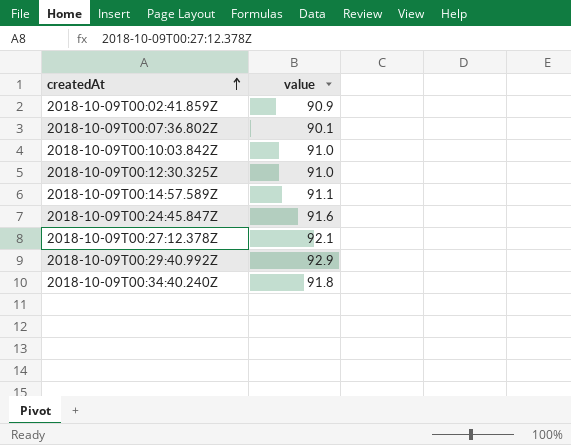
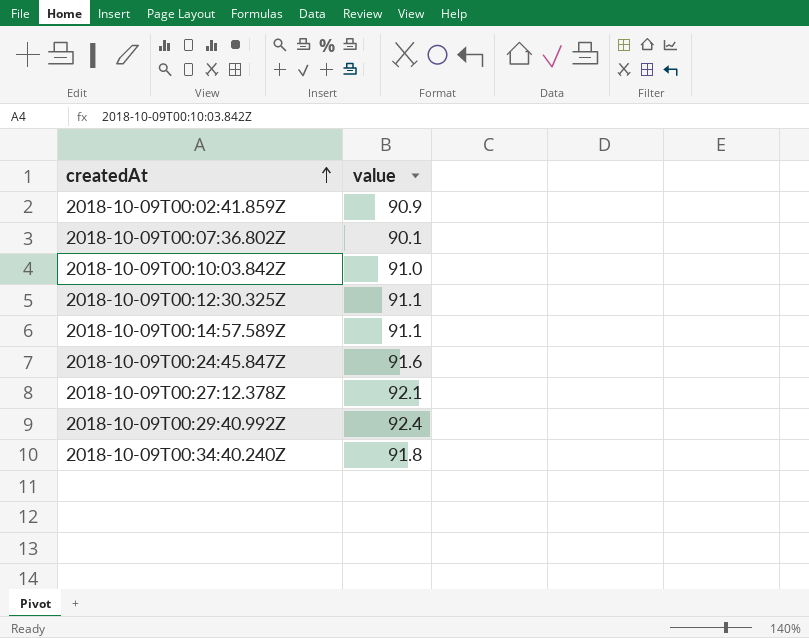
2018-10-09T00:12:30.325Z | value: 91.0 -> 91.1
2018-10-09T00:29:40.992Z | value: 92.9 -> 92.4

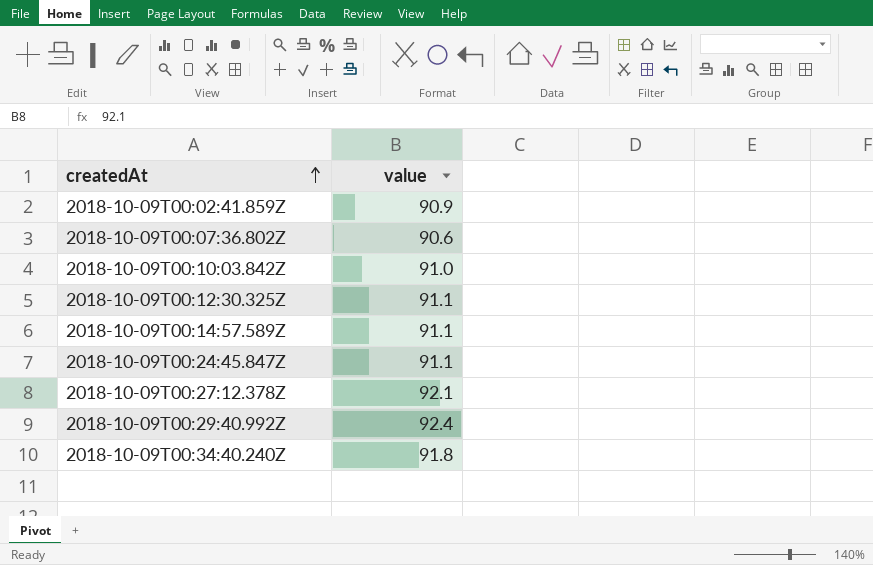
2018-10-09T00:07:36.802Z | value: 90.1 -> 90.6
2018-10-09T00:24:45.847Z | value: 91.6 -> 91.1

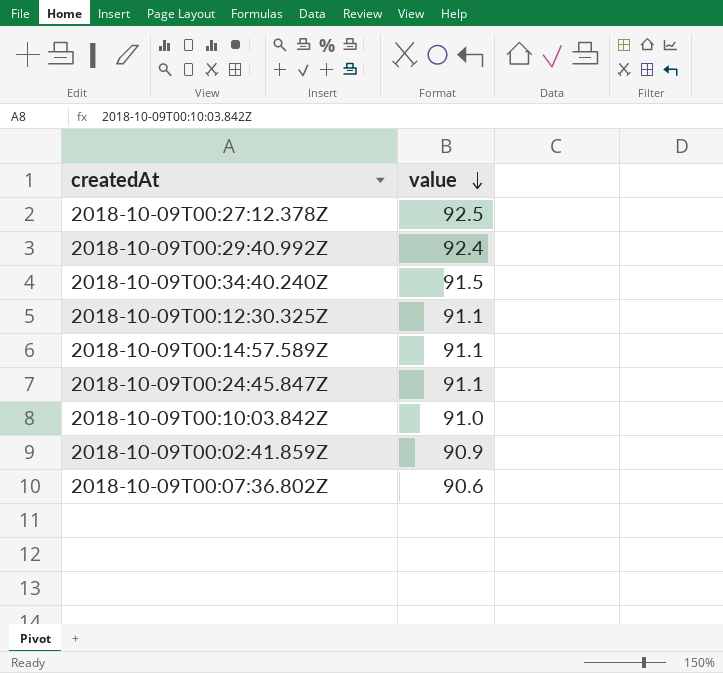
row order: createdAt ascending -> value descending
2018-10-09T00:27:12.378Z | value: 92.1 -> 92.5
2018-10-09T00:34:40.240Z | value: 91.8 -> 91.5

